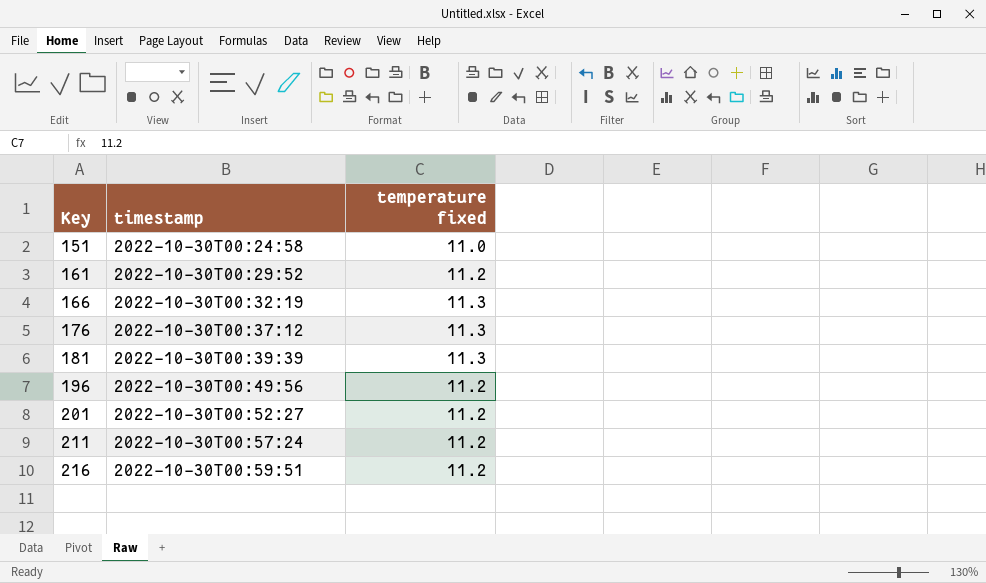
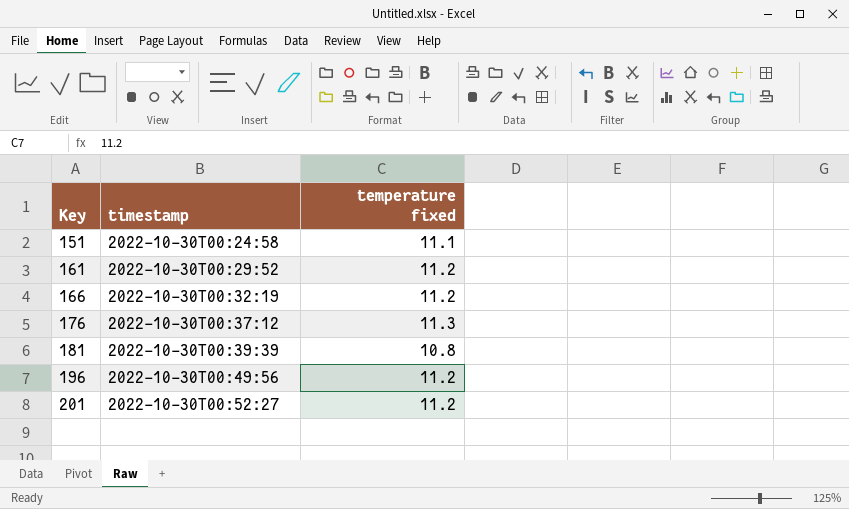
row 211: 2022-10-30T00:57:24 | 11.2 -> none
row 216: 2022-10-30T00:59:51 | 11.2 -> none
151 | temperature fixed: 11.0 -> 11.1
166 | temperature fixed: 11.3 -> 11.2
181 | temperature fixed: 11.3 -> 10.8

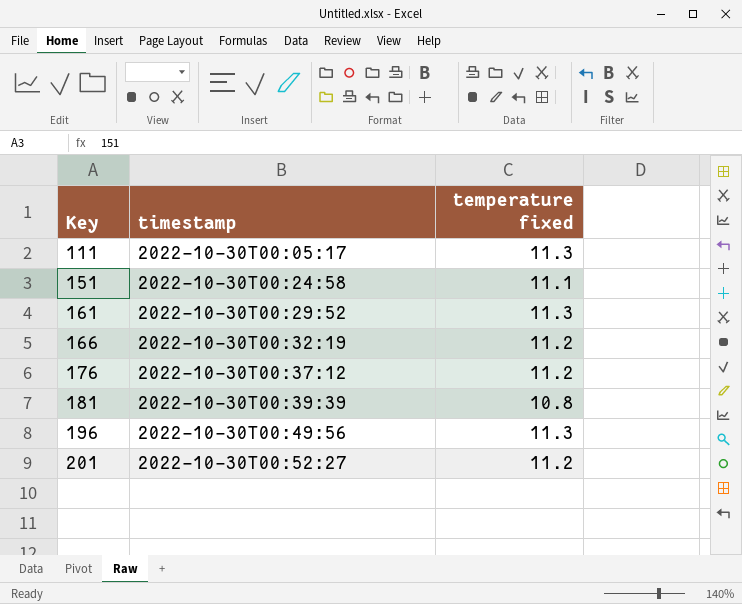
row 111: none -> 2022-10-30T00:05:17 | 11.3
161 | temperature fixed: 11.2 -> 11.3
176 | temperature fixed: 11.3 -> 11.2
196 | temperature fixed: 11.2 -> 11.3

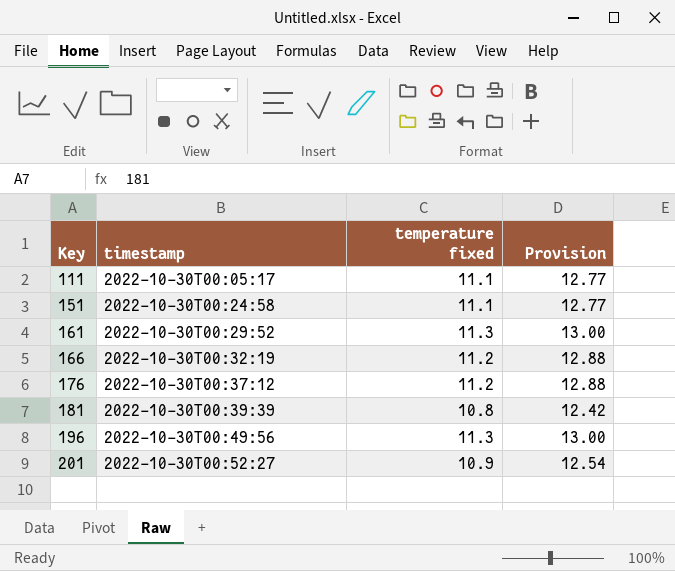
column Provision | formula: none -> [temperature fixed] * 1.15
111 | temperature fixed: 11.3 -> 11.1
201 | temperature fixed: 11.2 -> 10.9

